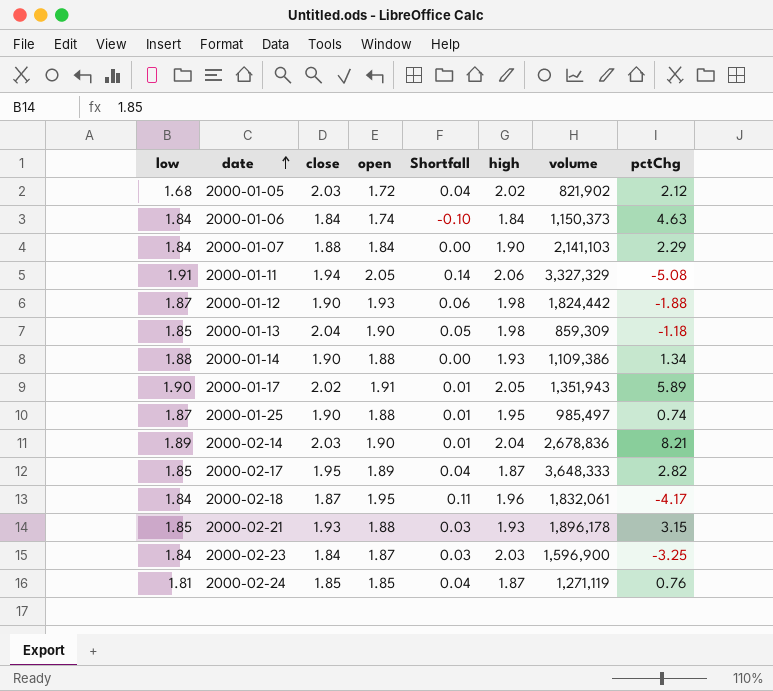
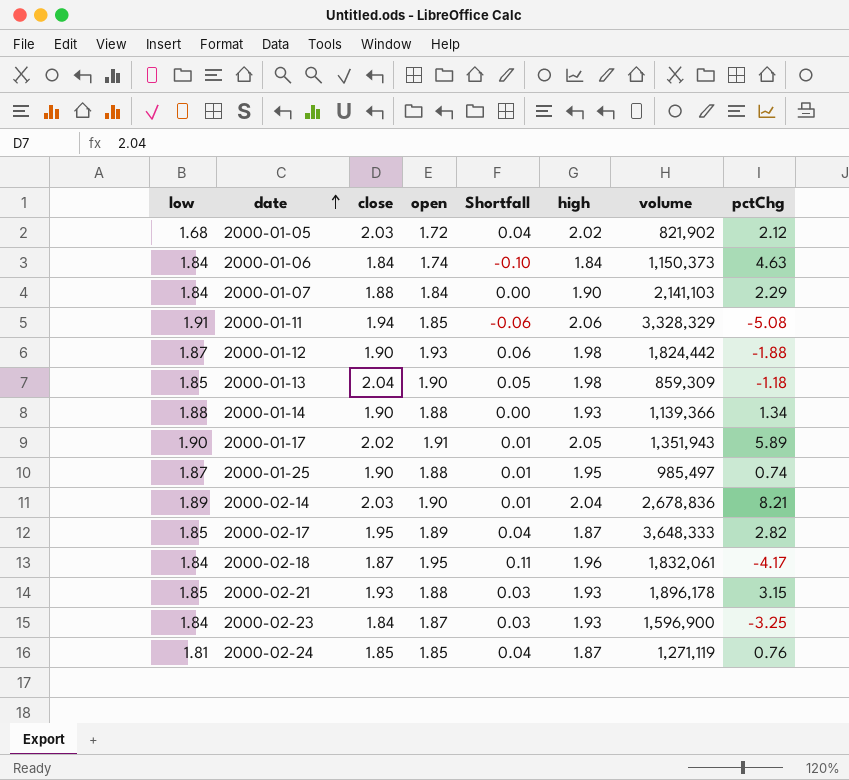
2000-01-11 | open: 2.05 -> 1.85
2000-01-11 | Shortfall: 0.14 -> -0.06
2000-01-11 | volume: 3,327,329 -> 3,328,329
2000-01-14 | volume: 1,109,386 -> 1,139,366
2000-02-23 | high: 2.03 -> 1.93

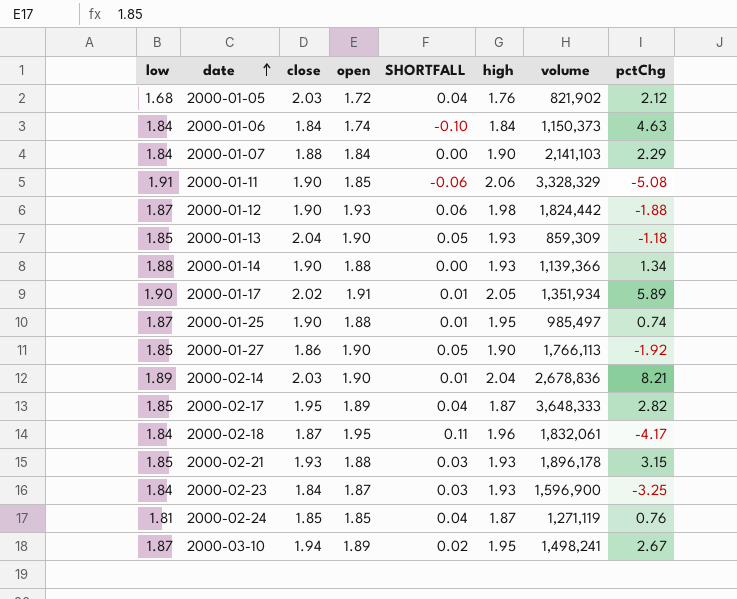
column name: Shortfall -> SHORTFALL
2000-01-05 | high: 2.02 -> 1.76
2000-01-11 | close: 1.94 -> 1.90
2000-01-13 | high: 1.98 -> 1.93
2000-01-17 | volume: 1,351,943 -> 1,351,934
row 2000-01-27: none -> 1.85 | 1.86 | 1.90 | 0.05 | 1.90 | 1,766,113 | -1.92
row 2000-03-10: none -> 1.87 | 1.94 | 1.89 | 0.02 | 1.95 | 1,498,241 | 2.67

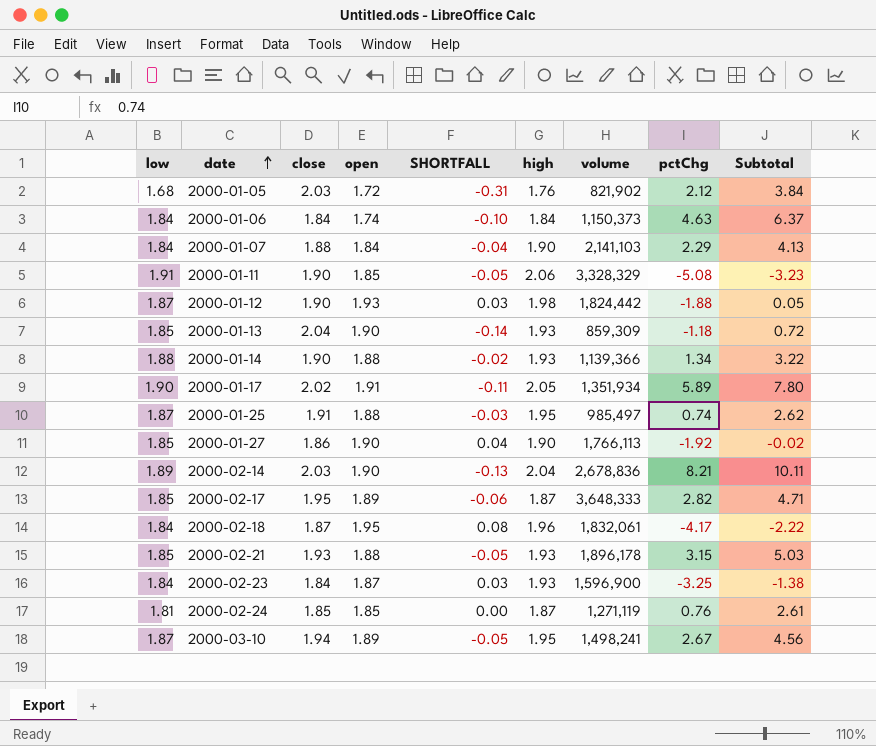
column SHORTFALL | formula: [open] - [low] -> [open] - [close]
column Subtotal | formula: none -> [open] + [pctChg]
2000-01-25 | close: 1.90 -> 1.91

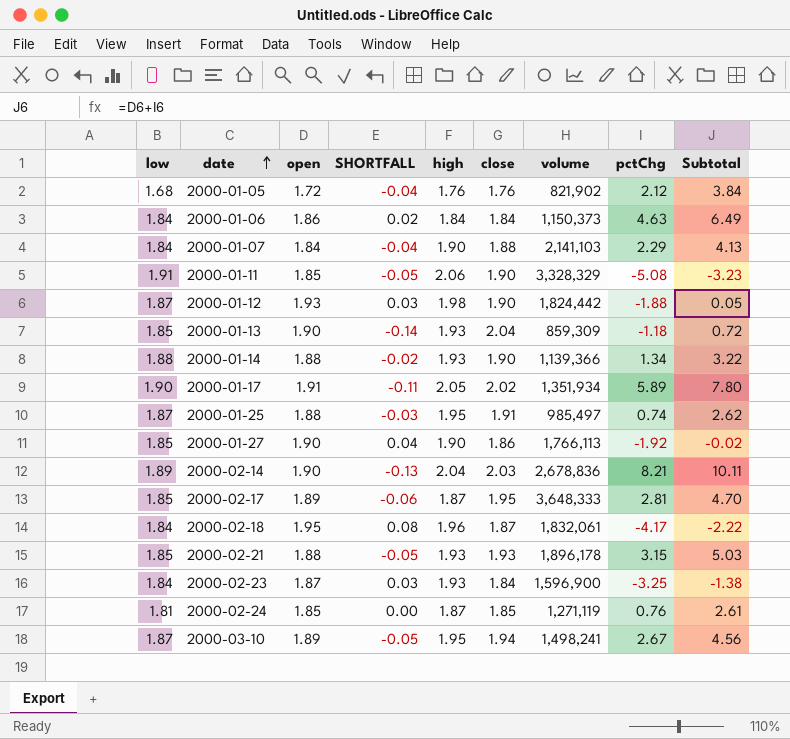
column close | position: 3 -> 6
2000-01-05 | SHORTFALL: -0.31 -> -0.04
2000-01-05 | close: 2.03 -> 1.76
2000-01-06 | open: 1.74 -> 1.86
2000-01-06 | SHORTFALL: -0.10 -> 0.02
2000-01-06 | Subtotal: 6.37 -> 6.49
2000-02-17 | pctChg: 2.82 -> 2.81
2000-02-17 | Subtotal: 4.71 -> 4.70

